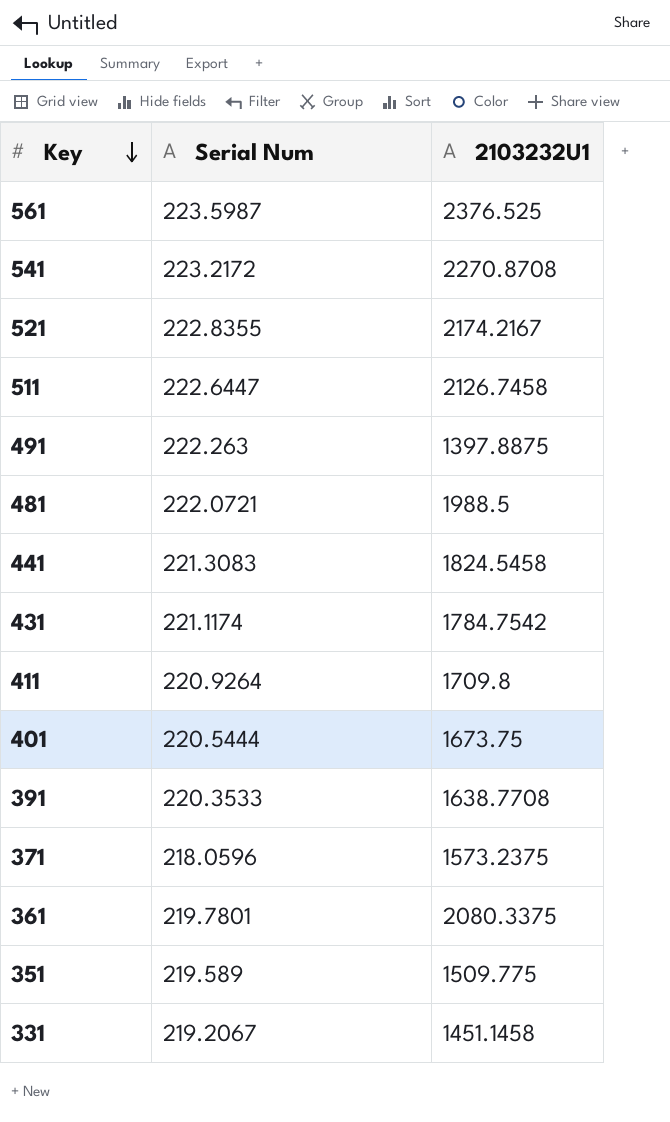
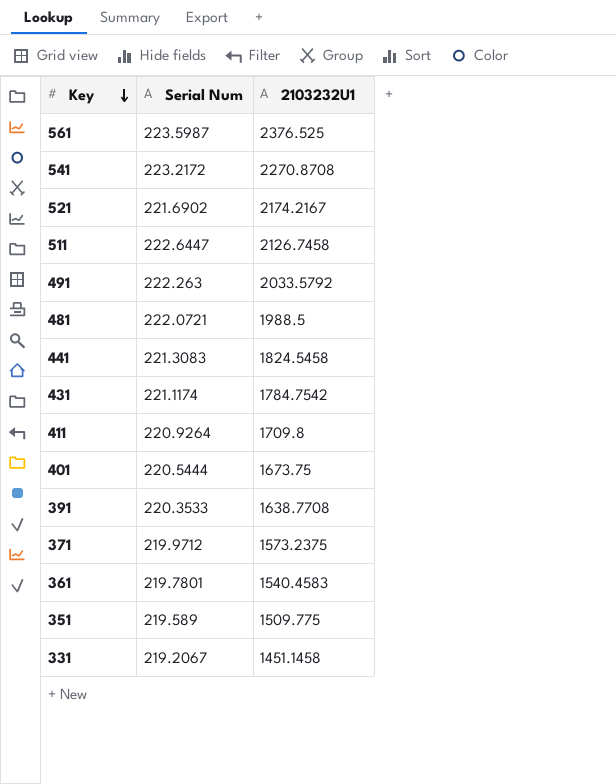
521 | Serial Num: 222.8355 -> 221.6902
491 | 2103232U1: 1397.8875 -> 2033.5792
371 | Serial Num: 218.0596 -> 219.9712
361 | 2103232U1: 2080.3375 -> 1540.4583

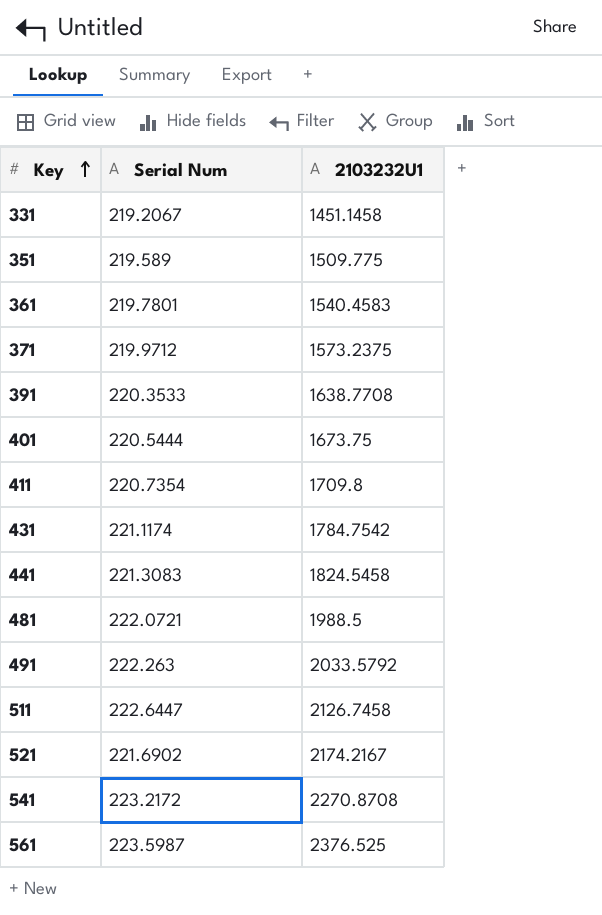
row order: Key descending -> Key ascending
411 | Serial Num: 220.9264 -> 220.7354

